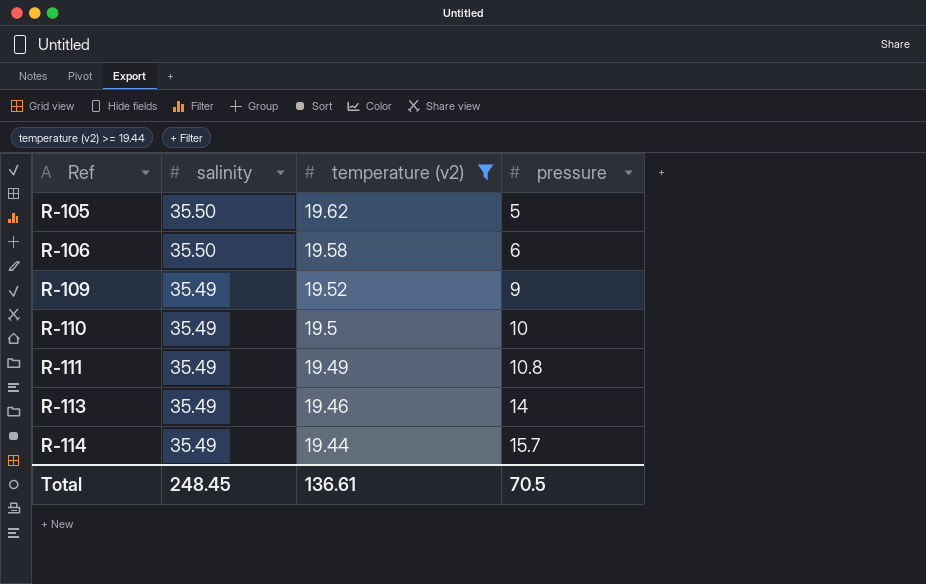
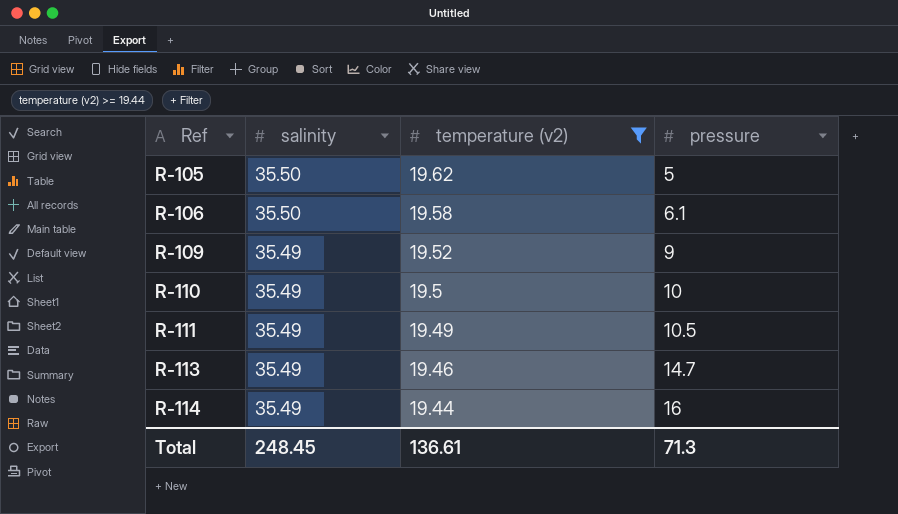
R-106 | pressure: 6 -> 6.1
R-111 | pressure: 10.8 -> 10.5
R-113 | pressure: 14 -> 14.7
R-114 | pressure: 15.7 -> 16
Total | pressure: 70.5 -> 71.3

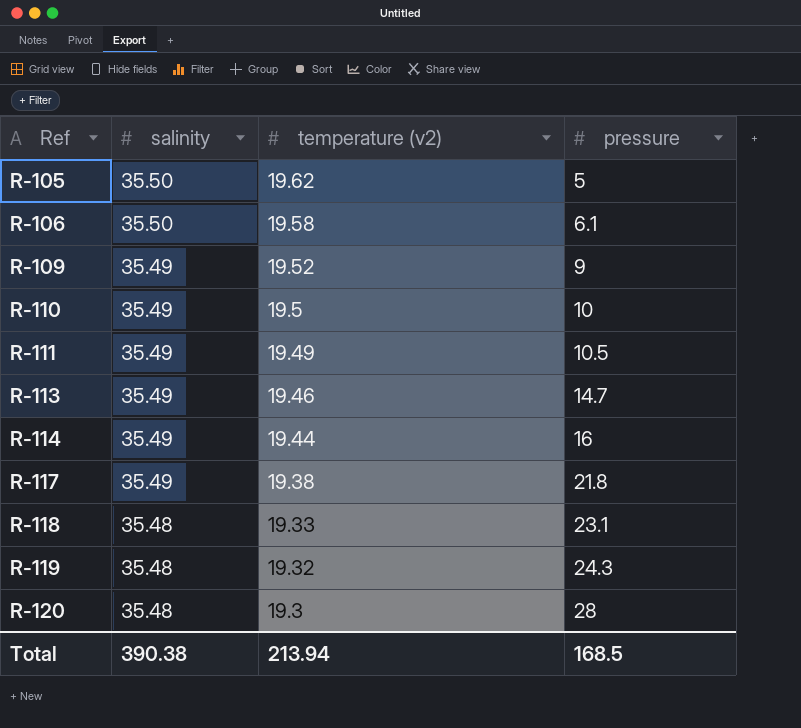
filter: temperature (v2) >= 19.44 -> none
Total | salinity: 248.45 -> 390.38
Total | temperature (v2): 136.61 -> 213.94
Total | pressure: 71.3 -> 168.5

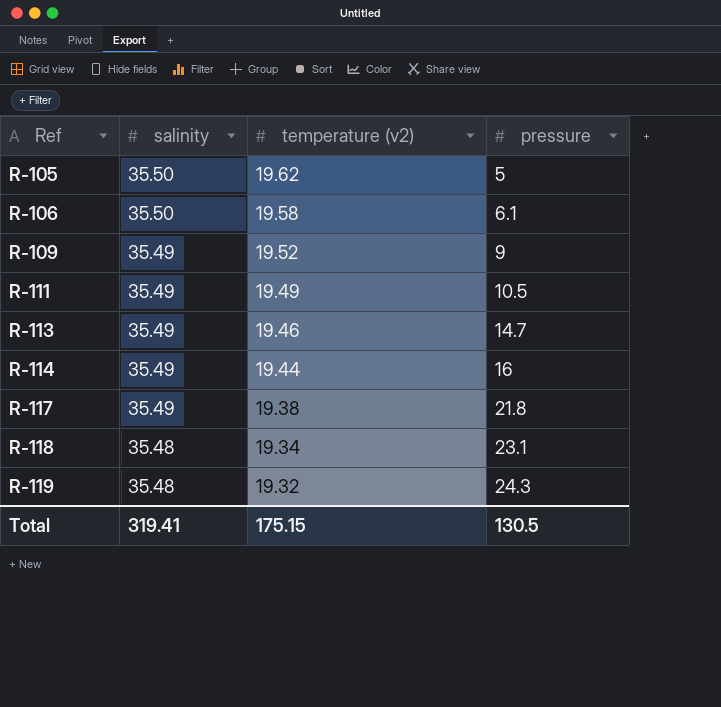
row R-110: 35.49 | 19.5 | 10 -> none
row R-120: 35.48 | 19.3 | 28 -> none
R-118 | temperature (v2): 19.33 -> 19.34
Total | salinity: 390.38 -> 319.41
Total | temperature (v2): 213.94 -> 175.15
Total | pressure: 168.5 -> 130.5

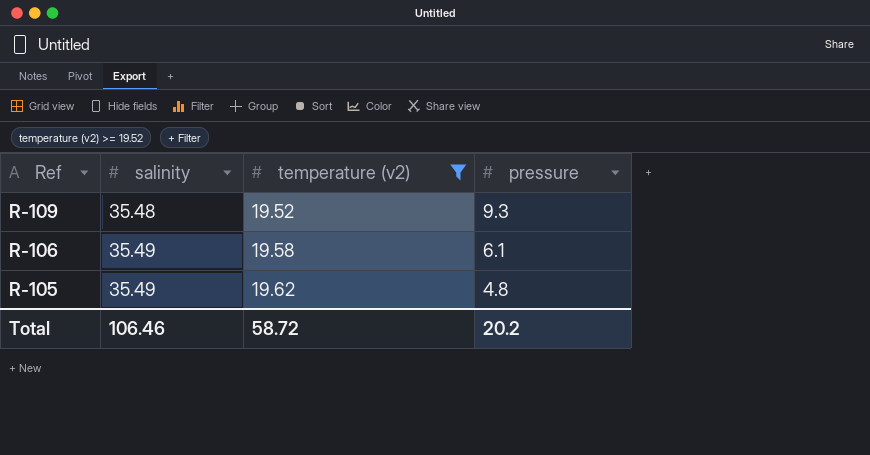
filter: none -> temperature (v2) >= 19.52
row order: Ref ascending -> Ref descending
R-109 | salinity: 35.49 -> 35.48
R-109 | pressure: 9 -> 9.3
R-106 | salinity: 35.50 -> 35.49
R-105 | salinity: 35.50 -> 35.49
R-105 | pressure: 5 -> 4.8
Total | salinity: 319.41 -> 106.46
Total | temperature (v2): 175.15 -> 58.72
Total | pressure: 130.5 -> 20.2

